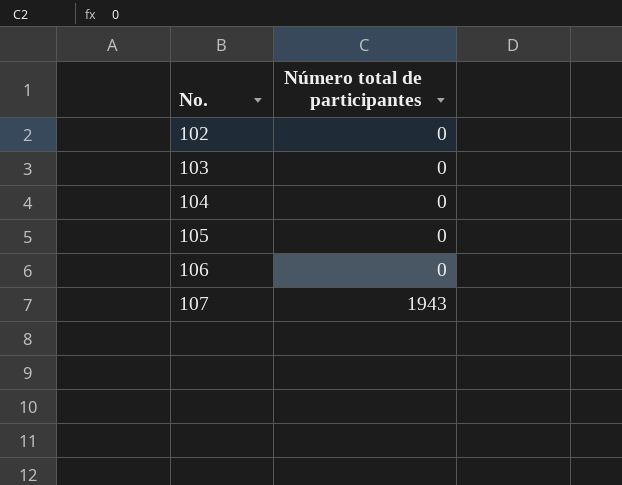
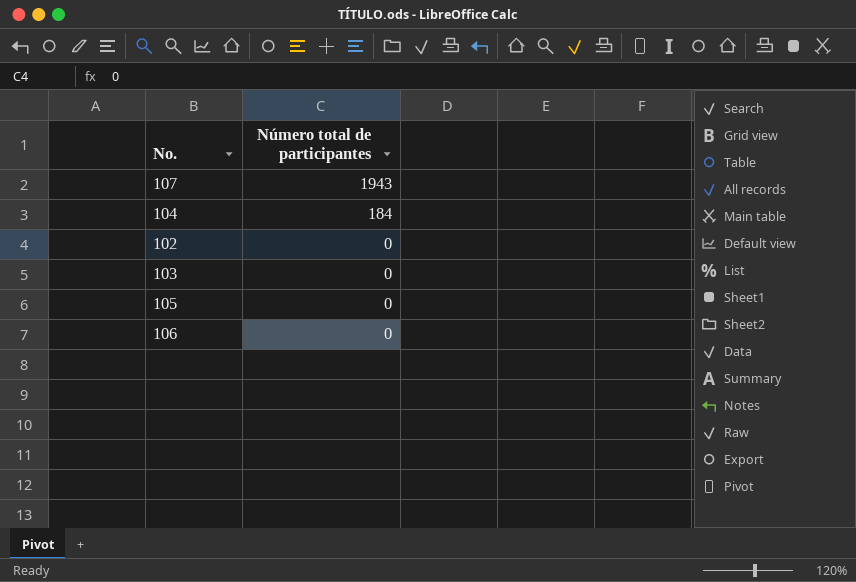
row order: No. ascending -> Número total de participantes descending
104 | Número total de participantes: 0 -> 184

